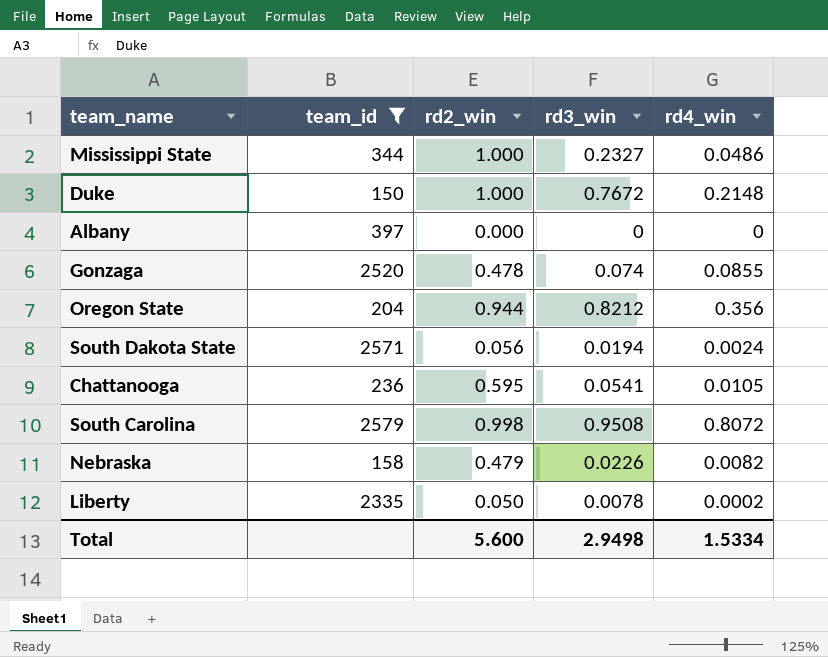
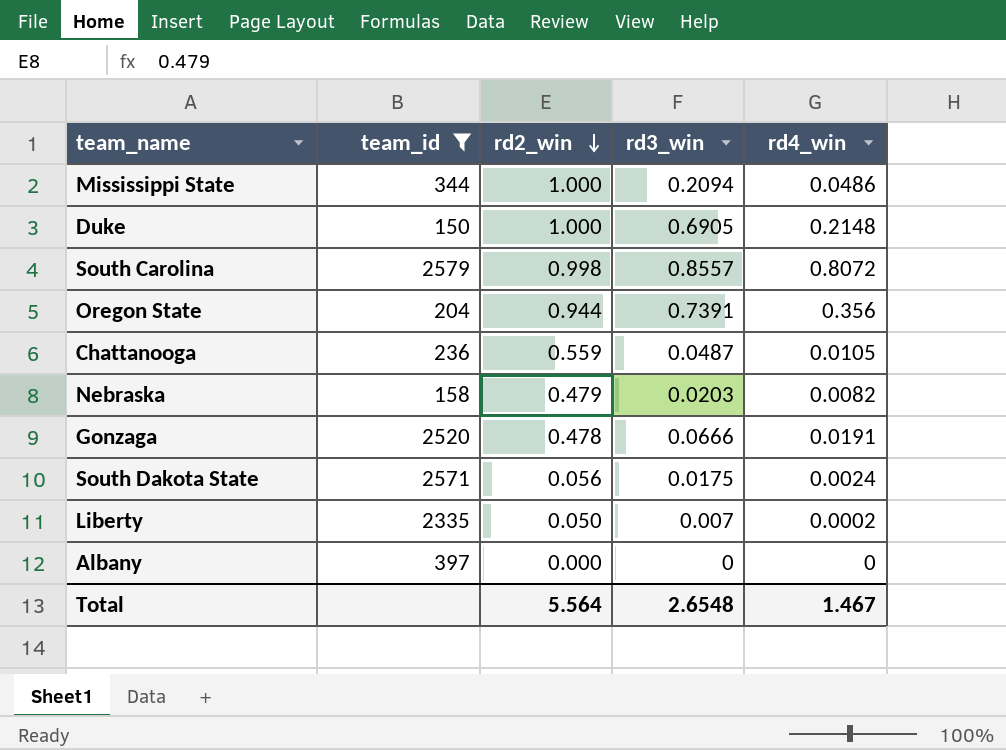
row order: none -> rd2_win descending
Mississippi State | rd3_win: 0.2327 -> 0.2094
Duke | rd3_win: 0.7672 -> 0.6905
South Carolina | rd3_win: 0.9508 -> 0.8557
Oregon State | rd3_win: 0.8212 -> 0.7391
Chattanooga | rd2_win: 0.595 -> 0.559
Chattanooga | rd3_win: 0.0541 -> 0.0487
Nebraska | rd3_win: 0.0226 -> 0.0203
Gonzaga | rd3_win: 0.074 -> 0.0666
Gonzaga | rd4_win: 0.0855 -> 0.0191
South Dakota State | rd3_win: 0.0194 -> 0.0175
Liberty | rd3_win: 0.0078 -> 0.007
Total | rd2_win: 5.600 -> 5.564
Total | rd3_win: 2.9498 -> 2.6548
Total | rd4_win: 1.5334 -> 1.467

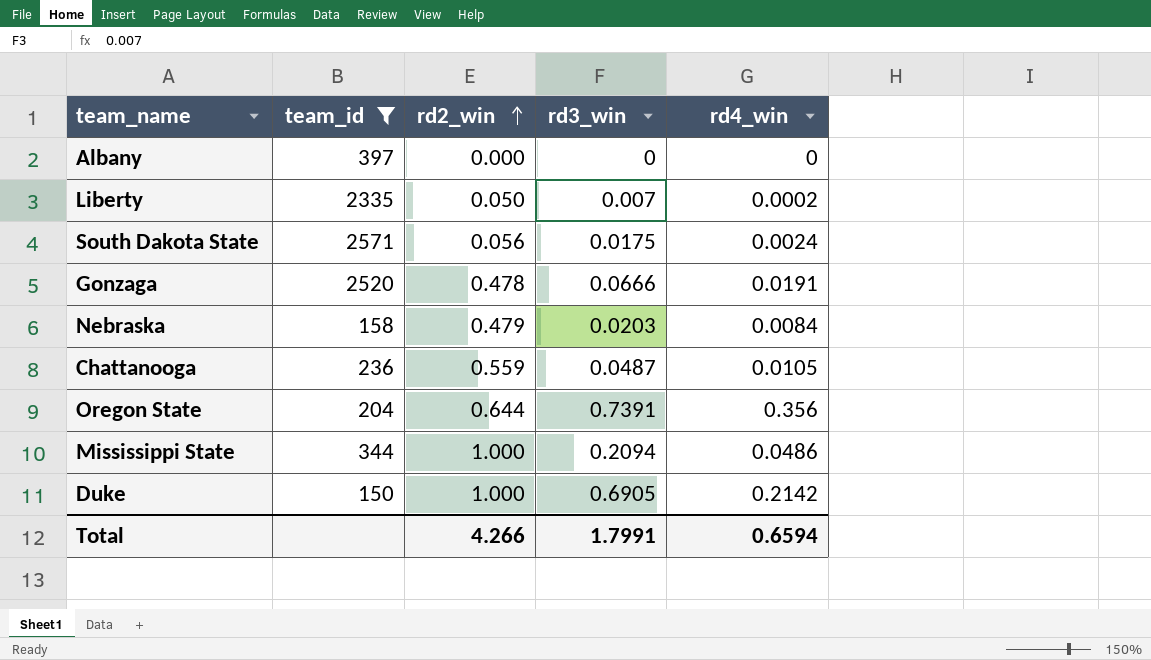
row order: rd2_win descending -> rd2_win ascending
row South Carolina: 2579 | 0.998 | 0.8557 | 0.8072 -> none
Nebraska | rd4_win: 0.0082 -> 0.0084
Oregon State | rd2_win: 0.944 -> 0.644
Duke | rd4_win: 0.2148 -> 0.2142
Total | rd2_win: 5.564 -> 4.266
Total | rd3_win: 2.6548 -> 1.7991
Total | rd4_win: 1.467 -> 0.6594

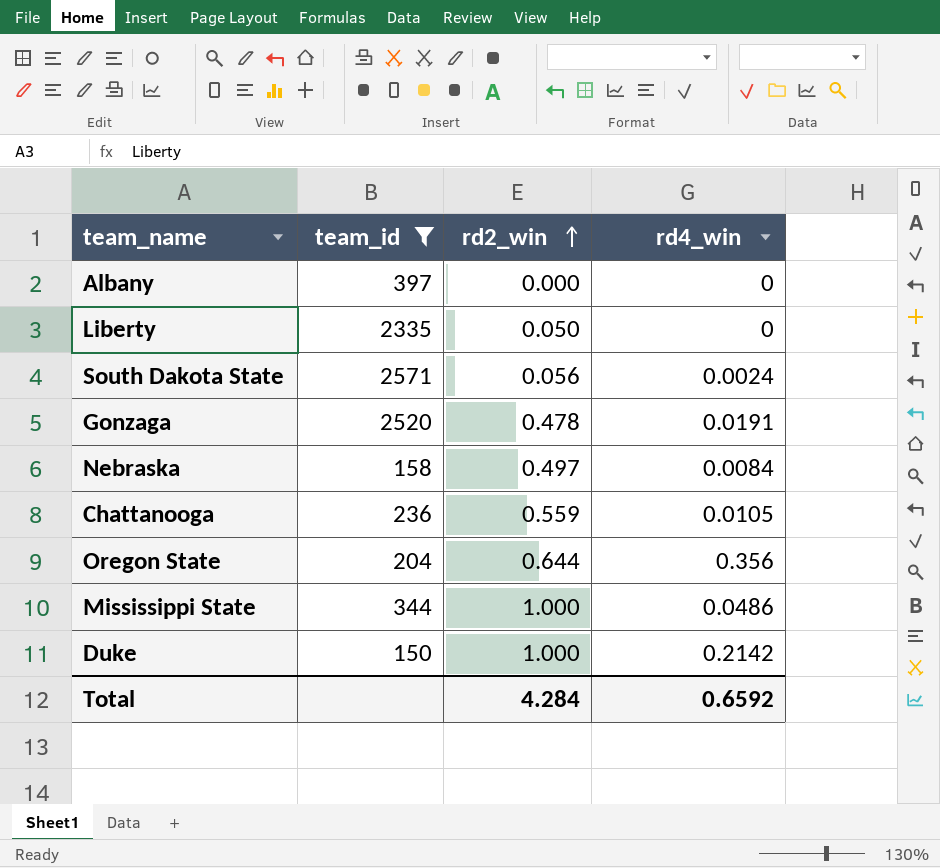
column rd3_win | position: 4 -> none
Liberty | rd4_win: 0.0002 -> 0
Nebraska | rd2_win: 0.479 -> 0.497
Total | rd2_win: 4.266 -> 4.284
Total | rd4_win: 0.6594 -> 0.6592

